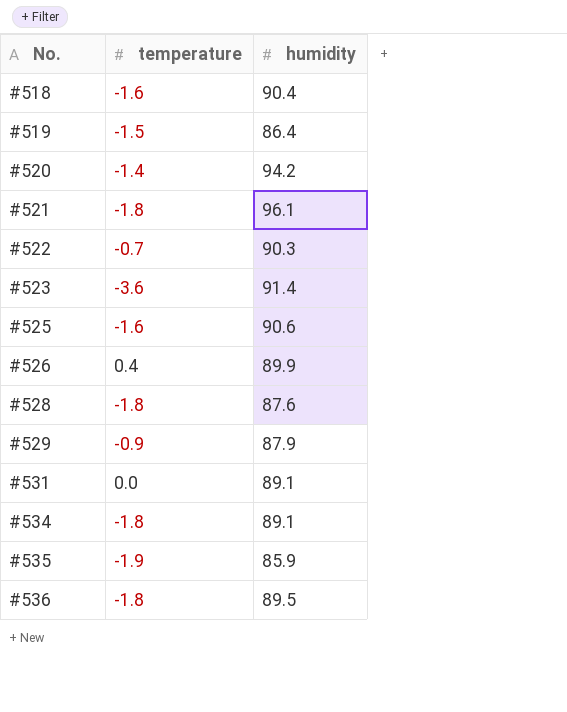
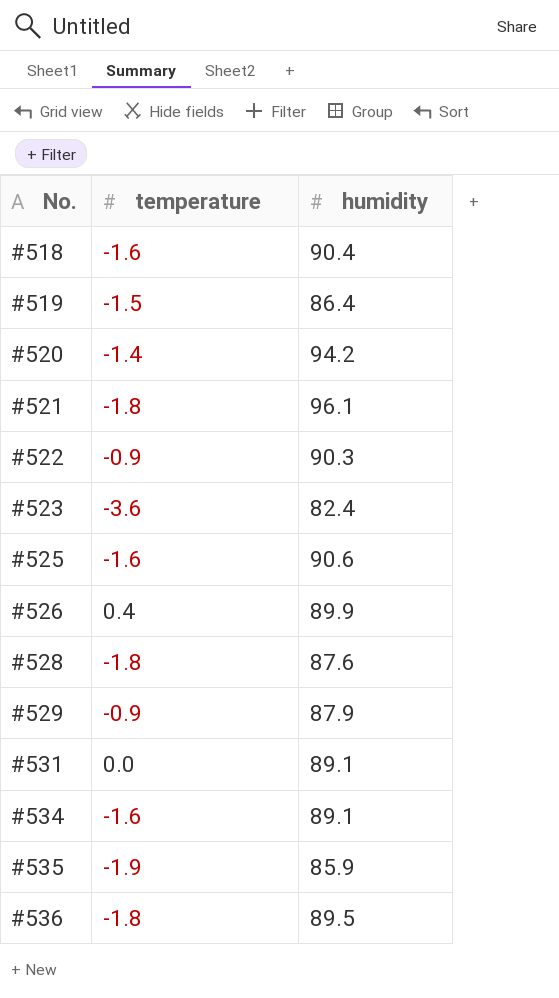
#522 | temperature: -0.7 -> -0.9
#523 | humidity: 91.4 -> 82.4
#534 | temperature: -1.8 -> -1.6

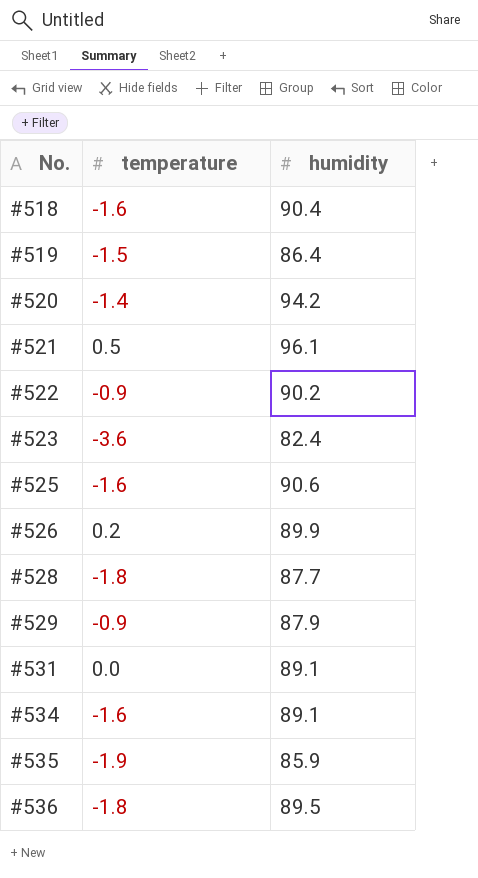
#521 | temperature: -1.8 -> 0.5
#522 | humidity: 90.3 -> 90.2
#526 | temperature: 0.4 -> 0.2
#528 | humidity: 87.6 -> 87.7

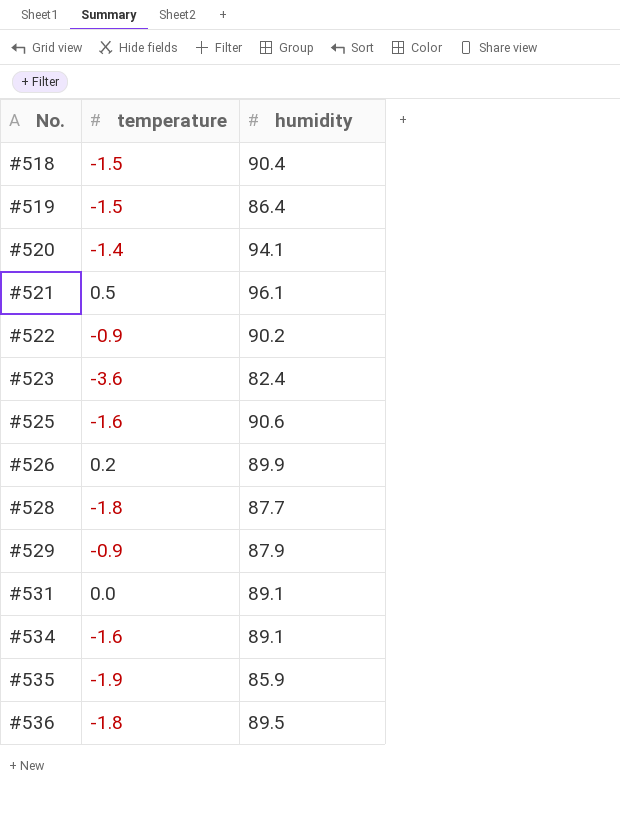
#518 | temperature: -1.6 -> -1.5
#520 | humidity: 94.2 -> 94.1

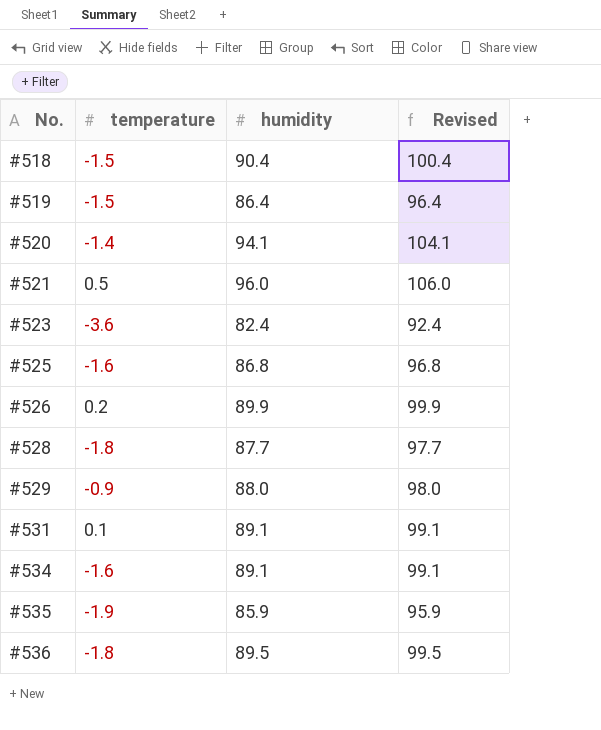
column Revised | formula: none -> [humidity] + 10
row #522: -0.9 | 90.2 -> none
#521 | humidity: 96.1 -> 96.0
#525 | humidity: 90.6 -> 86.8
#529 | humidity: 87.9 -> 88.0
#531 | temperature: 0.0 -> 0.1

